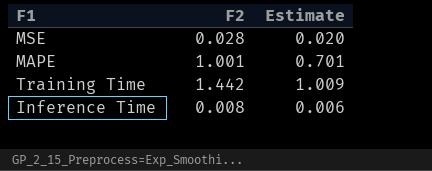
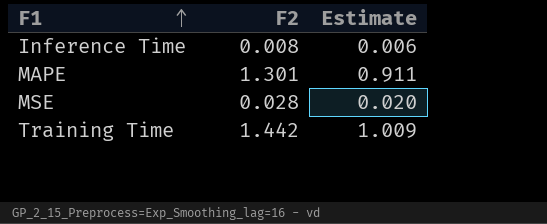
row order: none -> F1 ascending
MAPE | F2: 1.001 -> 1.301
MAPE | Estimate: 0.701 -> 0.911

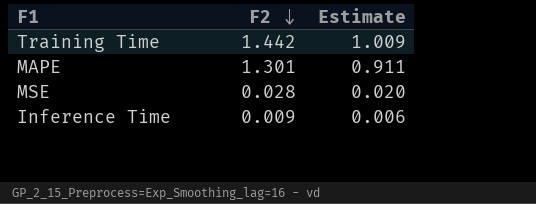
row order: F1 ascending -> F2 descending
Inference Time | F2: 0.008 -> 0.009

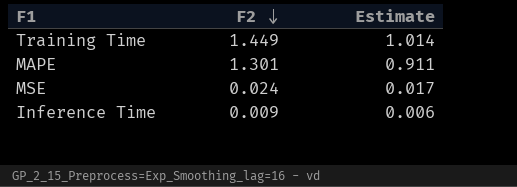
Training Time | F2: 1.442 -> 1.449
Training Time | Estimate: 1.009 -> 1.014
MSE | F2: 0.028 -> 0.024
MSE | Estimate: 0.020 -> 0.017

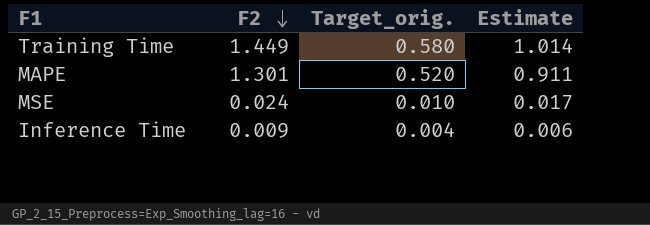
column Target_orig. | formula: none -> [F2] * 0.4

